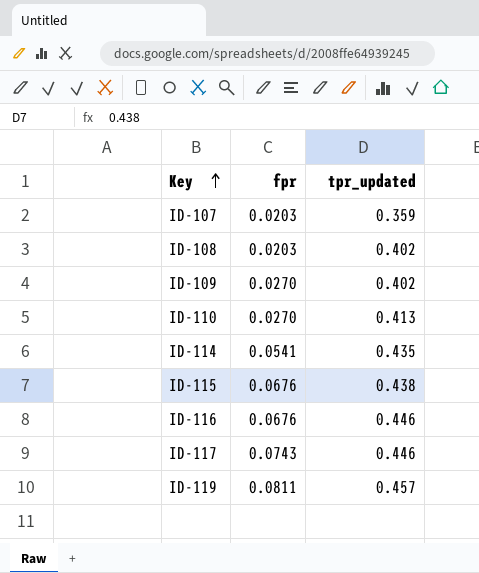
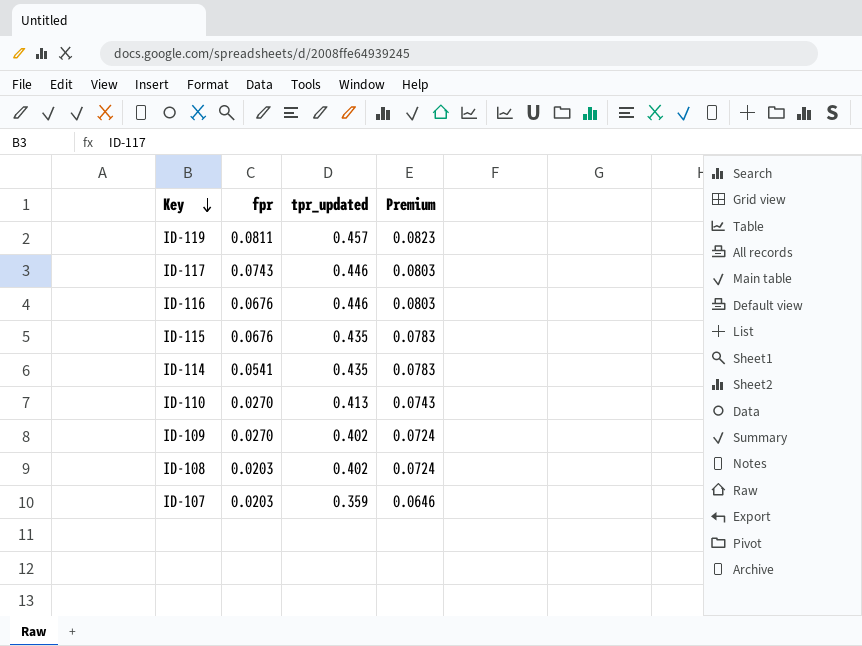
row order: Key ascending -> Key descending
column Premium | formula: none -> [tpr_updated] * 0.18
ID-115 | tpr_updated: 0.438 -> 0.435

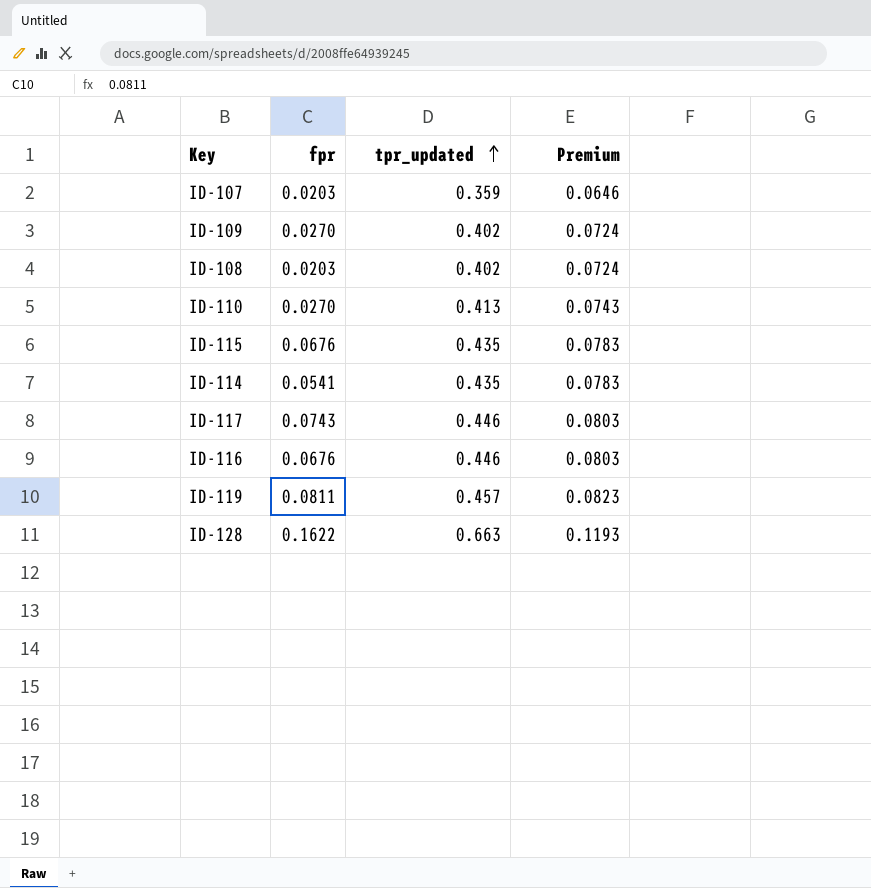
row order: Key descending -> tpr_updated ascending
row ID-128: none -> 0.1622 | 0.663 | 0.1193

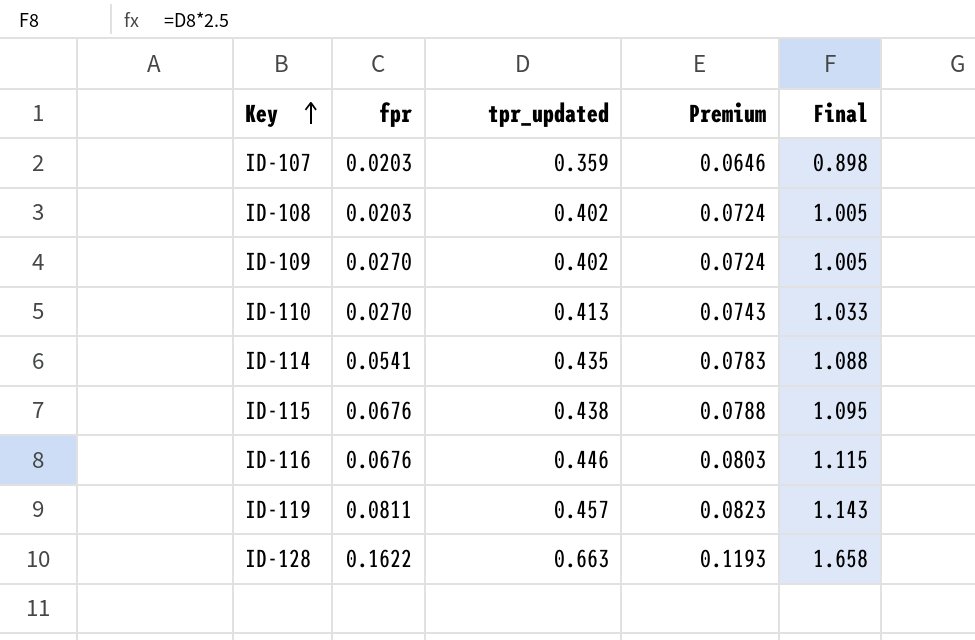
row order: tpr_updated ascending -> Key ascending
column Final | formula: none -> [tpr_updated] * 2.5
row ID-117: 0.0743 | 0.446 | 0.0803 -> none
ID-115 | tpr_updated: 0.435 -> 0.438
ID-115 | Premium: 0.0783 -> 0.0788

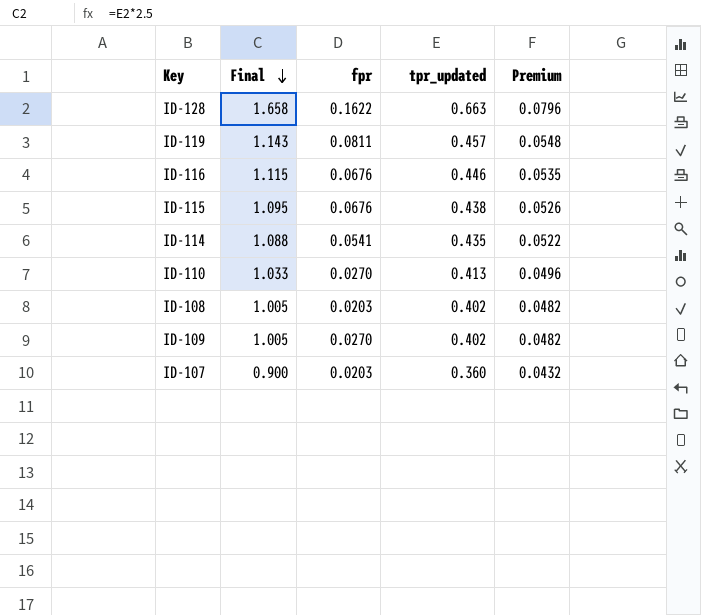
row order: Key ascending -> Final descending
column Final | position: 5 -> 2
column Premium | formula: [tpr_updated] * 0.18 -> [tpr_updated] * 0.12
ID-107 | Final: 0.898 -> 0.900
ID-107 | tpr_updated: 0.359 -> 0.360

